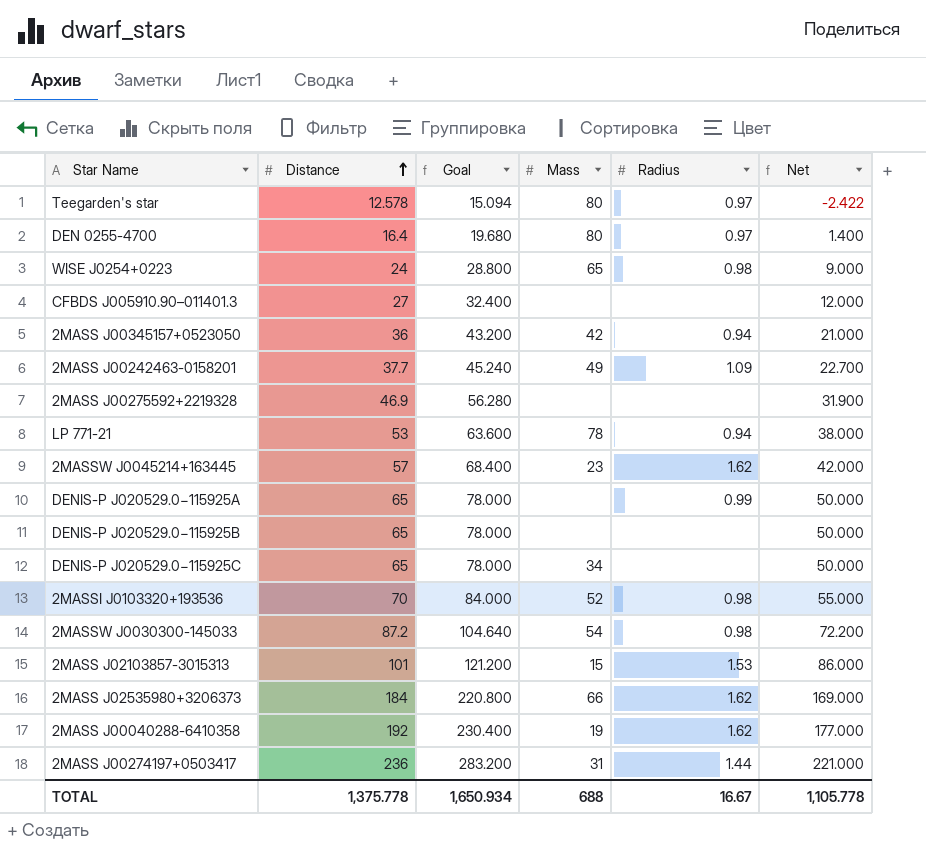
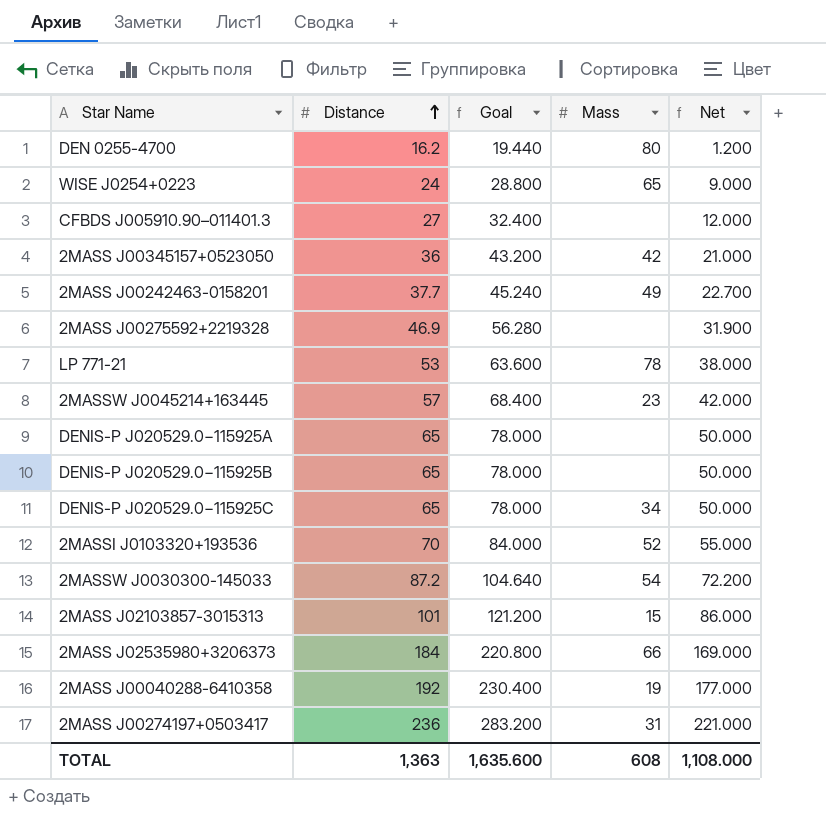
column Radius | position: 5 -> none
row Teegarden's star: 12.578 | 15.094 | 80 | 0.97 | -2.422 -> none
DEN 0255-4700 | Distance: 16.4 -> 16.2
DEN 0255-4700 | Goal: 19.680 -> 19.440
DEN 0255-4700 | Net: 1.400 -> 1.200
TOTAL | Distance: 1,375.778 -> 1,363
TOTAL | Goal: 1,650.934 -> 1,635.600
TOTAL | Mass: 688 -> 608
TOTAL | Net: 1,105.778 -> 1,108.000

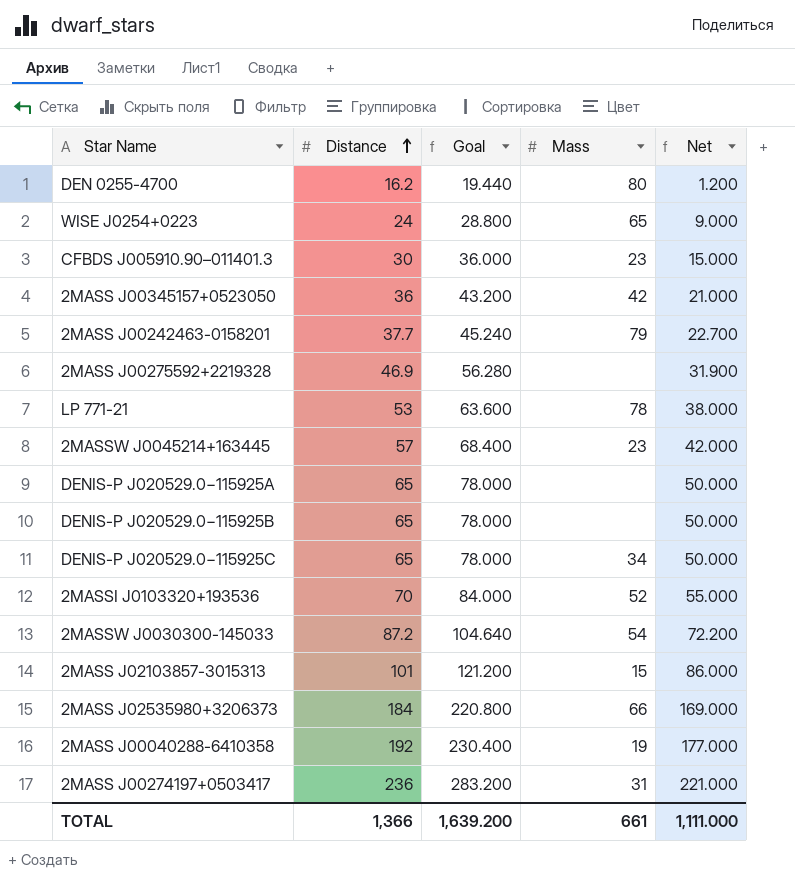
CFBDS J005910.90–011401.3 | Distance: 27 -> 30
CFBDS J005910.90–011401.3 | Goal: 32.400 -> 36.000
CFBDS J005910.90–011401.3 | Mass: none -> 23
CFBDS J005910.90–011401.3 | Net: 12.000 -> 15.000
2MASS J00242463-0158201 | Mass: 49 -> 79
TOTAL | Distance: 1,363 -> 1,366
TOTAL | Goal: 1,635.600 -> 1,639.200
TOTAL | Mass: 608 -> 661
TOTAL | Net: 1,108.000 -> 1,111.000

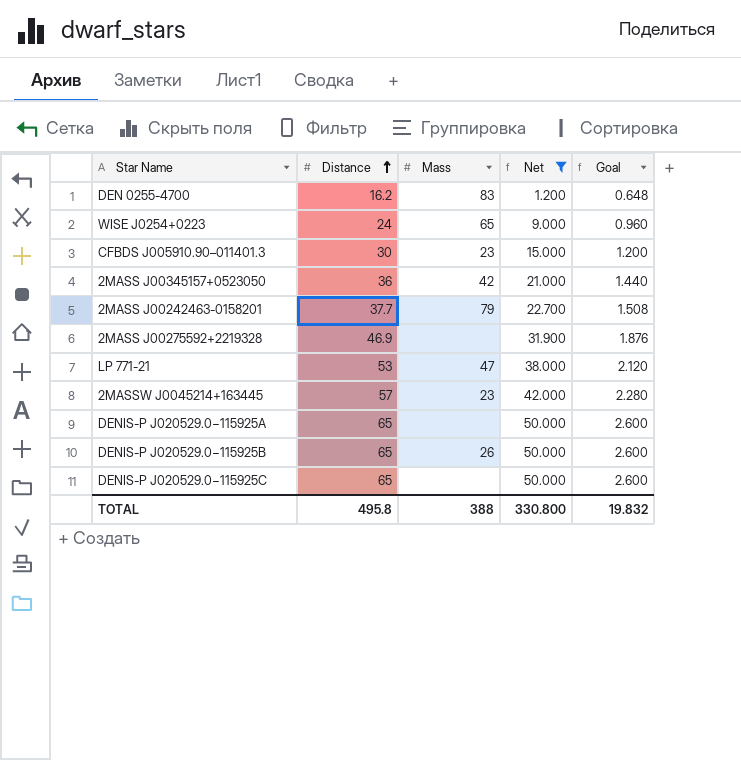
filter: none -> Net <= 50.000
column Goal | formula: [Distance] * 1.2 -> [Distance] * 0.04
column Goal | position: 3 -> 5
DEN 0255-4700 | Mass: 80 -> 83
LP 771-21 | Mass: 78 -> 47
DENIS-P J020529.0−115925B | Mass: none -> 26
DENIS-P J020529.0−115925C | Mass: 34 -> none
TOTAL | Distance: 1,366 -> 495.8
TOTAL | Mass: 661 -> 388
TOTAL | Net: 1,111.000 -> 330.800
TOTAL | Goal: 1,639.200 -> 19.832

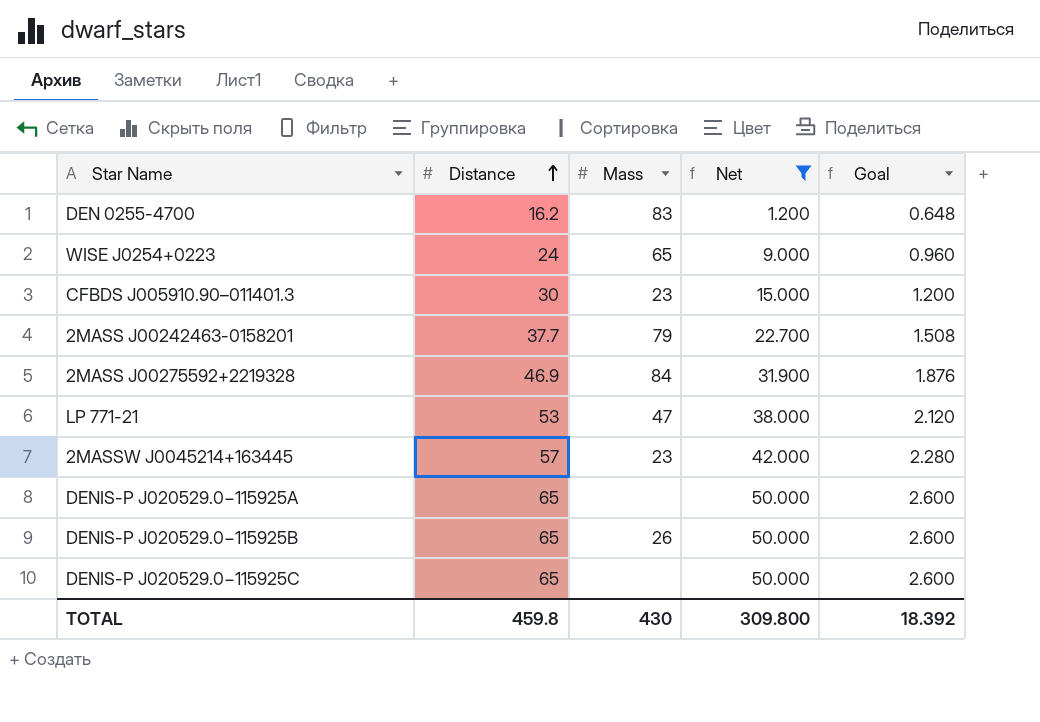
row 2MASS J00345157+0523050: 36 | 42 | 21.000 | 1.440 -> none
2MASS J00275592+2219328 | Mass: none -> 84
TOTAL | Distance: 495.8 -> 459.8
TOTAL | Mass: 388 -> 430
TOTAL | Net: 330.800 -> 309.800
TOTAL | Goal: 19.832 -> 18.392

